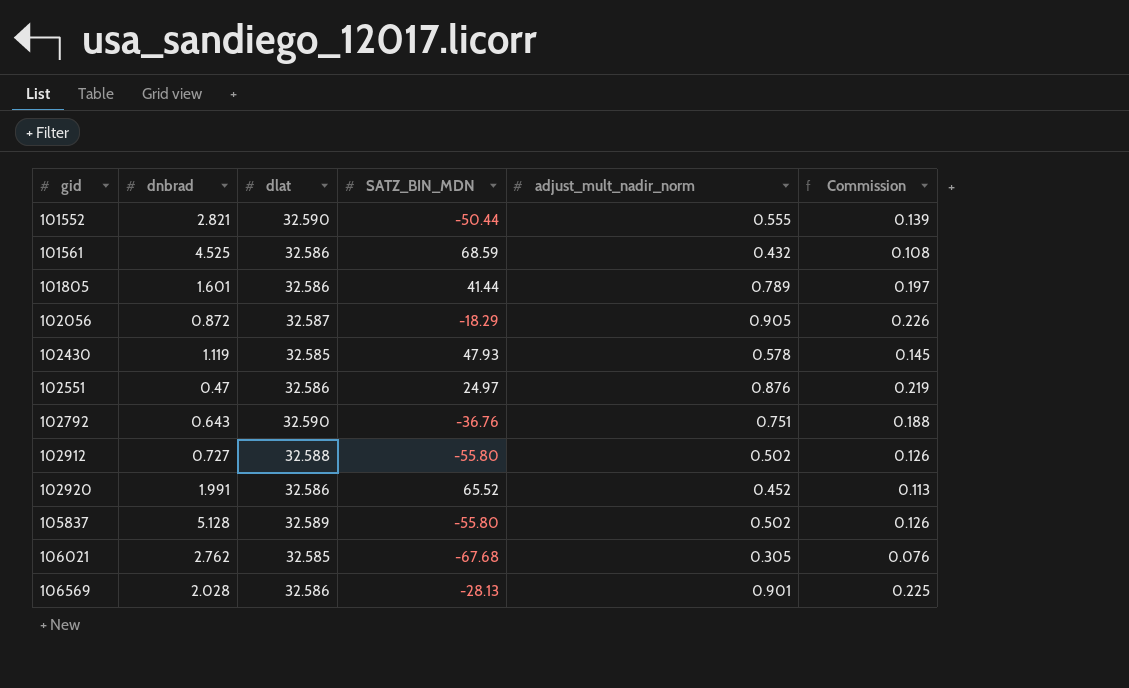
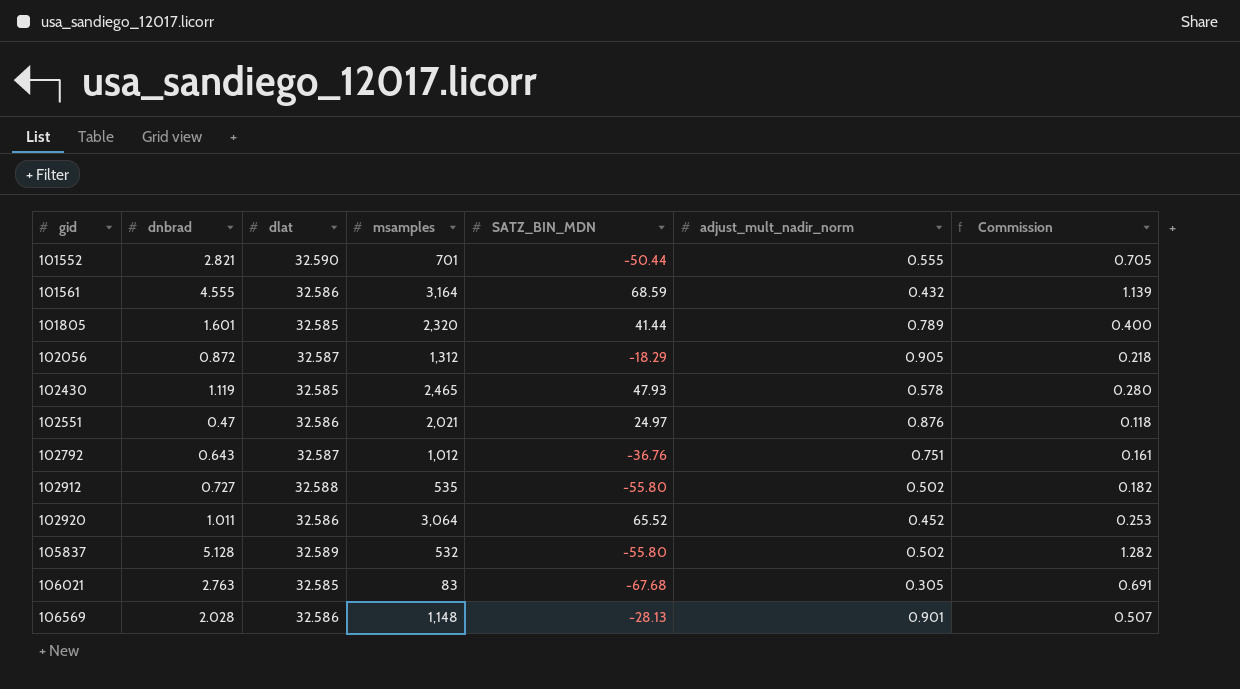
column msamples | position: none -> 4
column Commission | formula: [adjust_mult_nadir_norm] * 0.25 -> [dnbrad] * 0.25
101561 | dnbrad: 4.525 -> 4.555
101805 | dlat: 32.586 -> 32.585
102792 | dlat: 32.590 -> 32.587
102920 | dnbrad: 1.991 -> 1.011
106021 | dnbrad: 2.762 -> 2.763

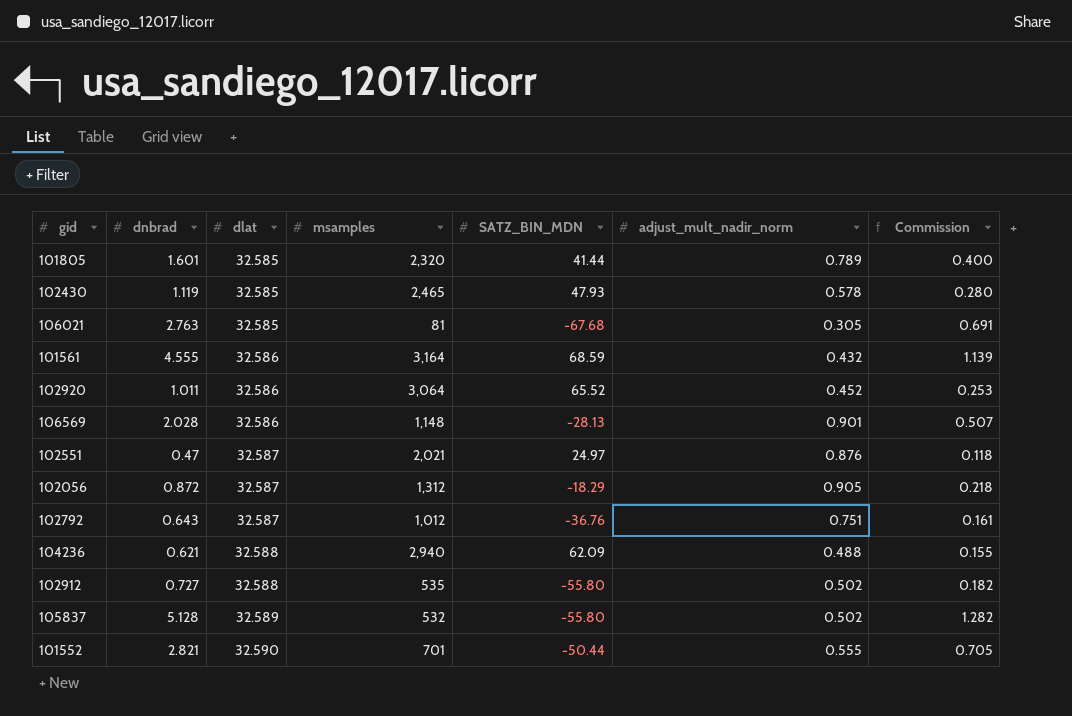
row order: gid ascending -> dlat ascending
106021 | msamples: 83 -> 81
102551 | dlat: 32.586 -> 32.587
row 104236: none -> 0.621 | 32.588 | 2,940 | 62.09 | 0.488 | 0.155

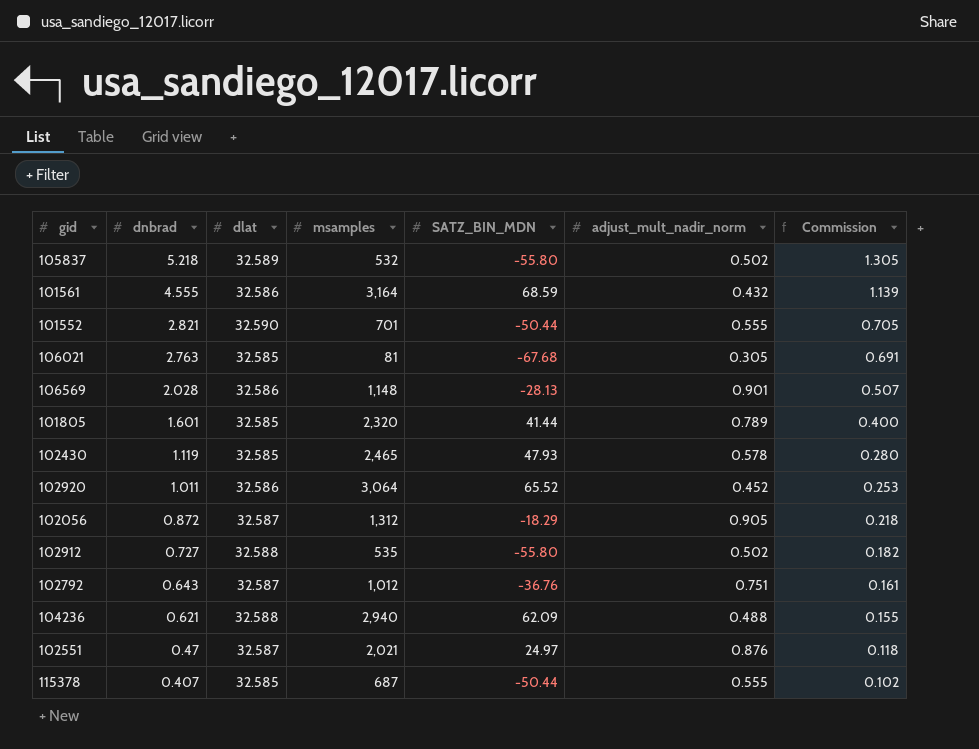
row order: dlat ascending -> dnbrad descending
105837 | dnbrad: 5.128 -> 5.218
105837 | Commission: 1.282 -> 1.305
row 115378: none -> 0.407 | 32.585 | 687 | -50.44 | 0.555 | 0.102

